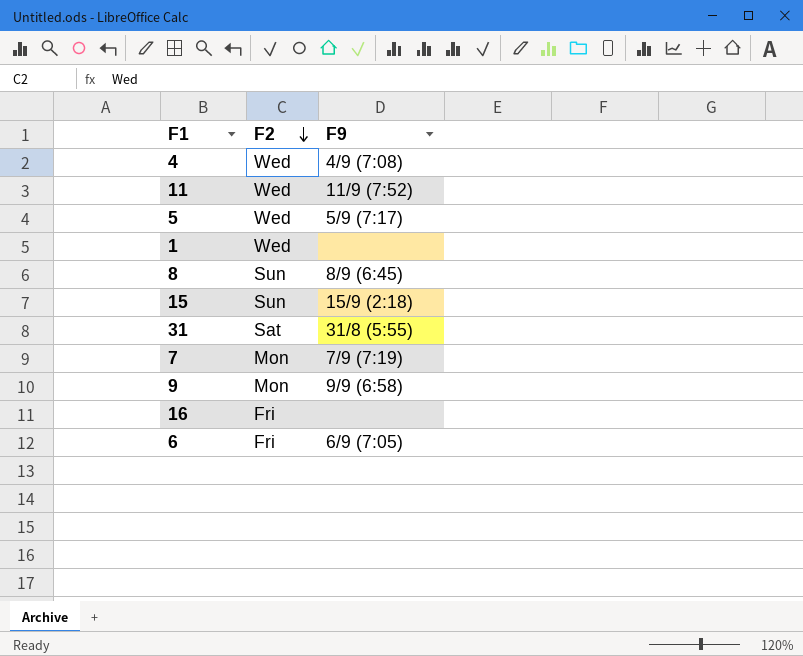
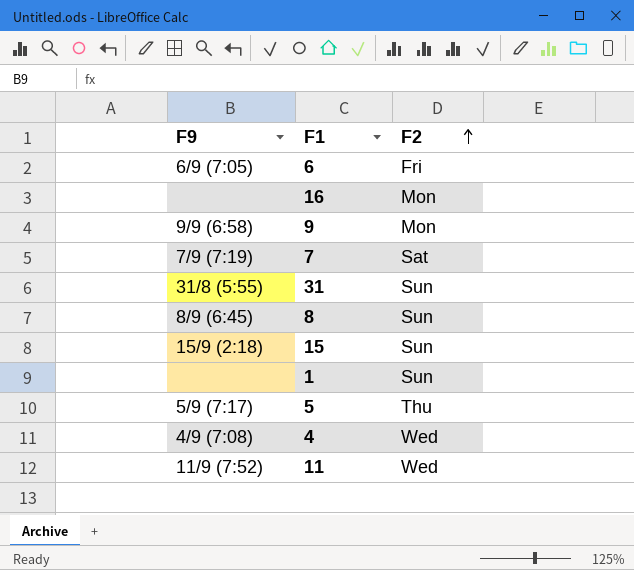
row order: F2 descending -> F2 ascending
column F9 | position: 3 -> 1
16 | F2: Fri -> Mon
7 | F2: Mon -> Sat
31 | F2: Sat -> Sun
1 | F2: Wed -> Sun
5 | F2: Wed -> Thu

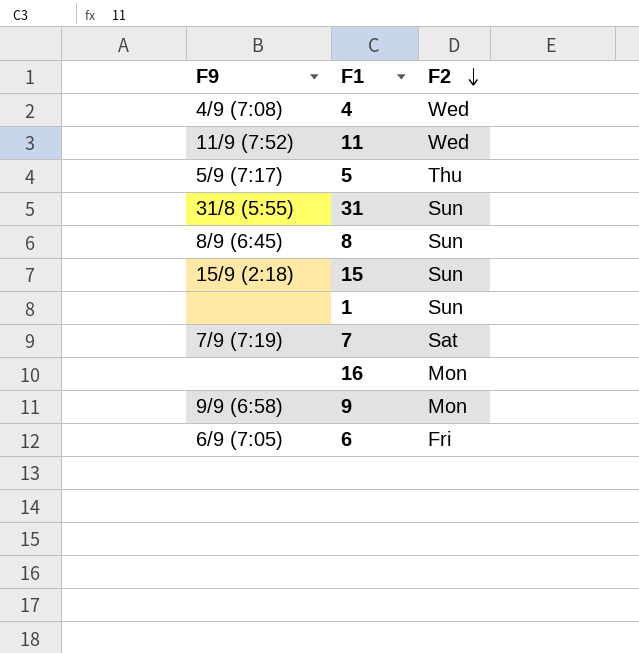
row order: F2 ascending -> F2 descending

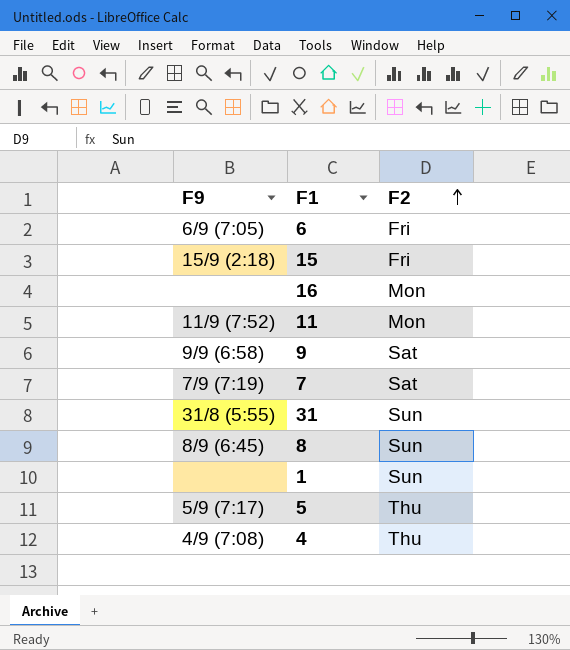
row order: F2 descending -> F2 ascending
15 | F2: Sun -> Fri
11 | F2: Wed -> Mon
9 | F2: Mon -> Sat
4 | F2: Wed -> Thu

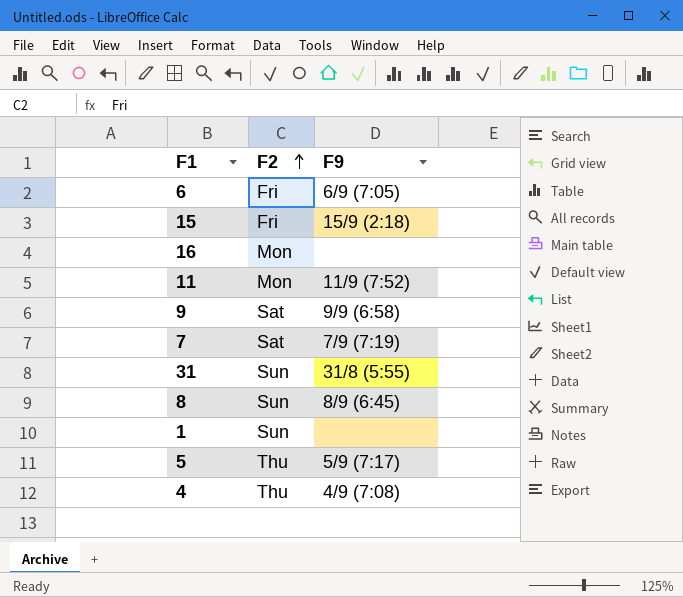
column F9 | position: 1 -> 3

